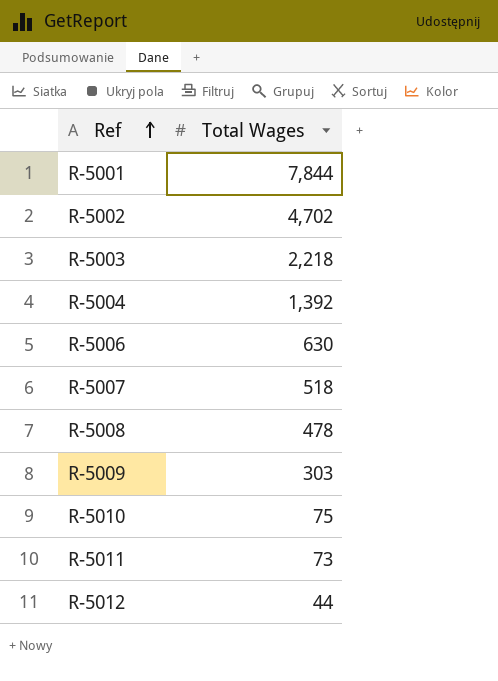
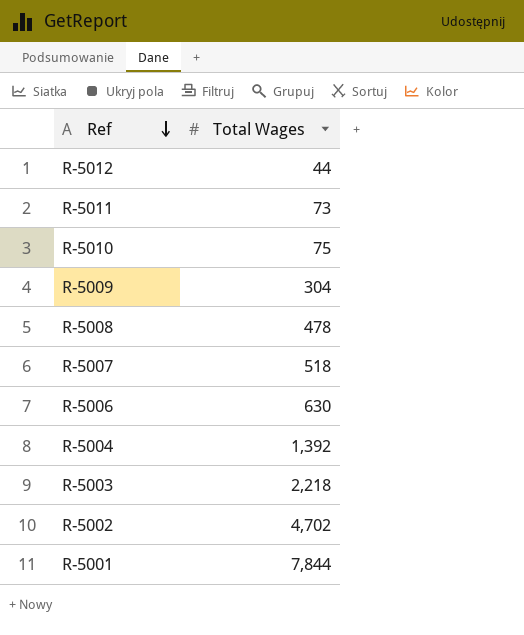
row order: Ref ascending -> Ref descending
R-5009 | Total Wages: 303 -> 304

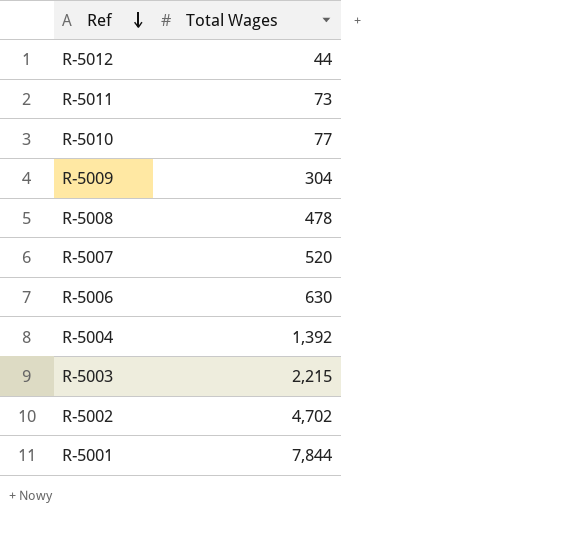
R-5010 | Total Wages: 75 -> 77
R-5007 | Total Wages: 518 -> 520
R-5003 | Total Wages: 2,218 -> 2,215

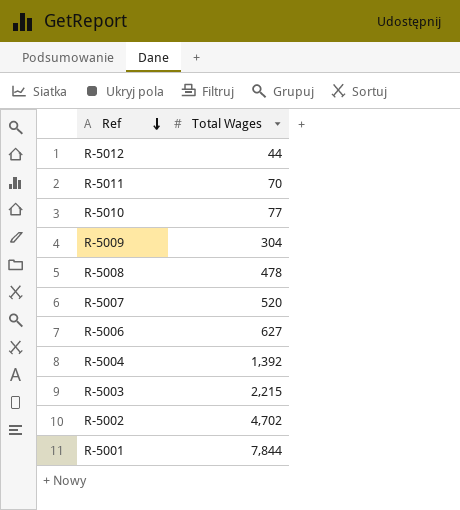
R-5011 | Total Wages: 73 -> 70
R-5006 | Total Wages: 630 -> 627

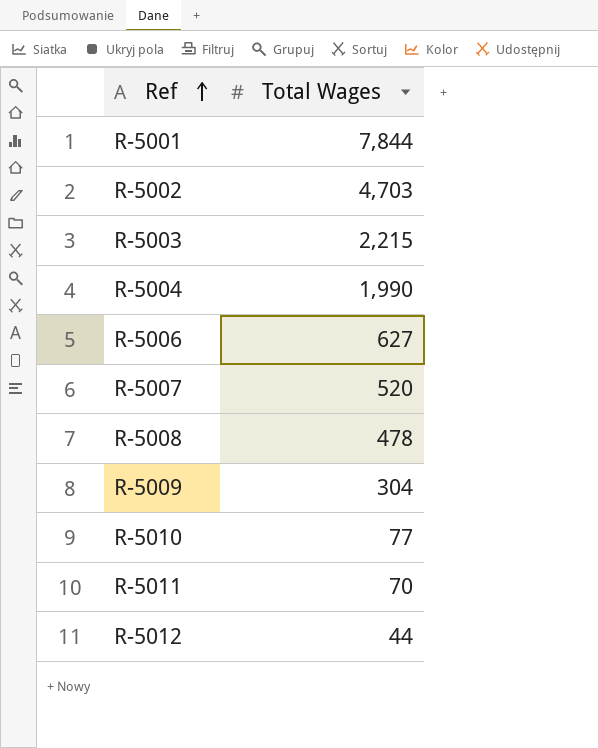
row order: Ref descending -> Ref ascending
R-5002 | Total Wages: 4,702 -> 4,703
R-5004 | Total Wages: 1,392 -> 1,990

